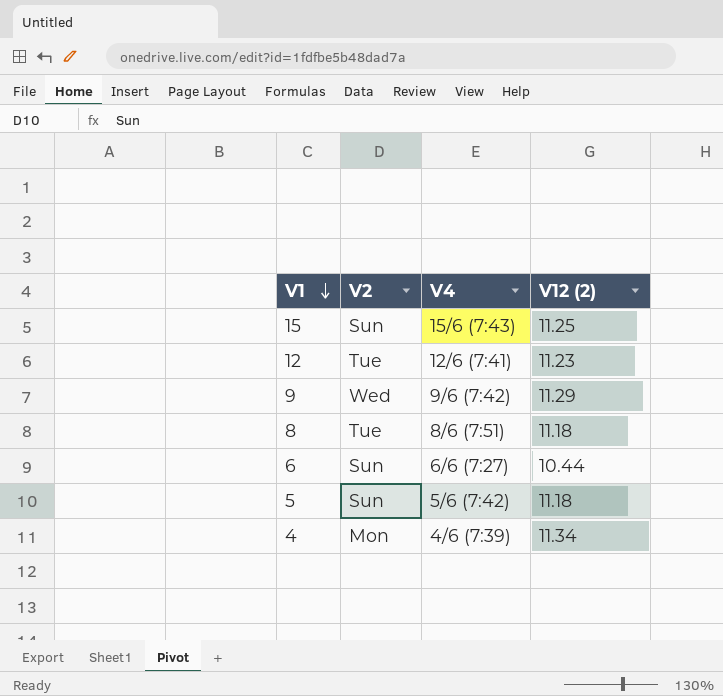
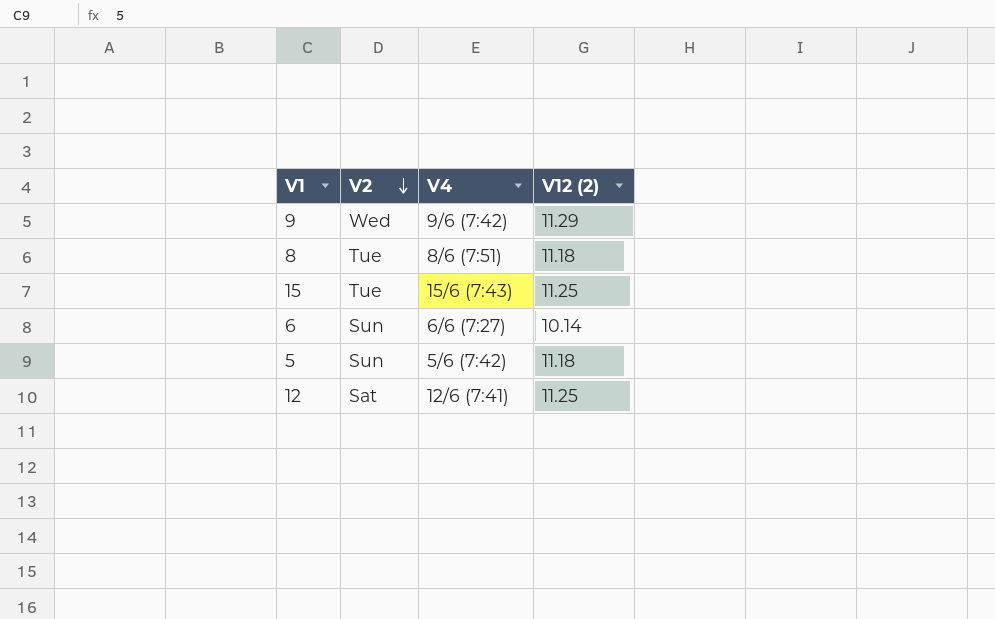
row order: V1 descending -> V2 descending
row 4: Mon | 4/6 (7:39) | 11.34 -> none
15 | V2: Sun -> Tue
6 | V12 (2): 10.44 -> 10.14
12 | V2: Tue -> Sat
12 | V12 (2): 11.23 -> 11.25

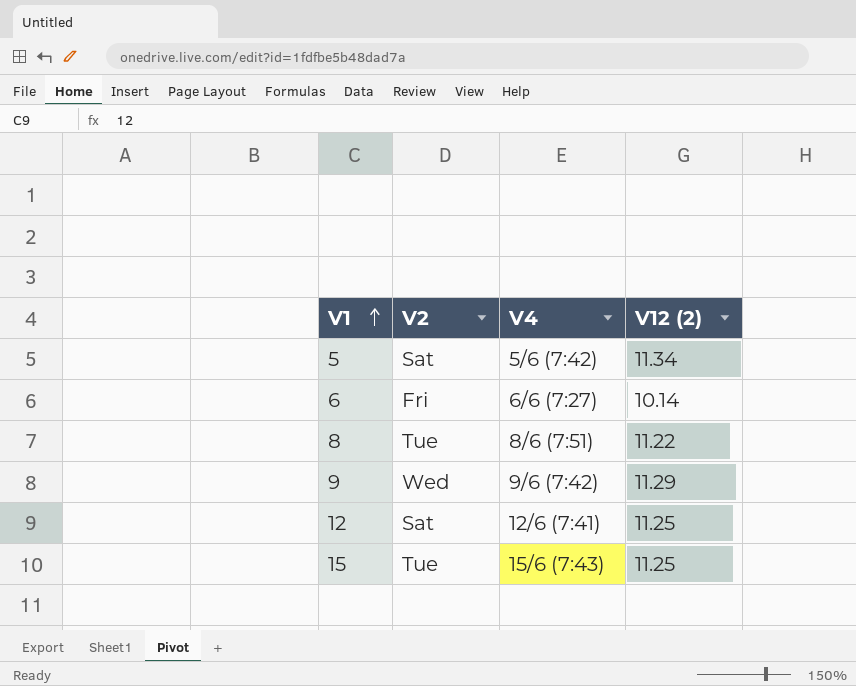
row order: V2 descending -> V1 ascending
5 | V2: Sun -> Sat
5 | V12 (2): 11.18 -> 11.34
6 | V2: Sun -> Fri
8 | V12 (2): 11.18 -> 11.22

